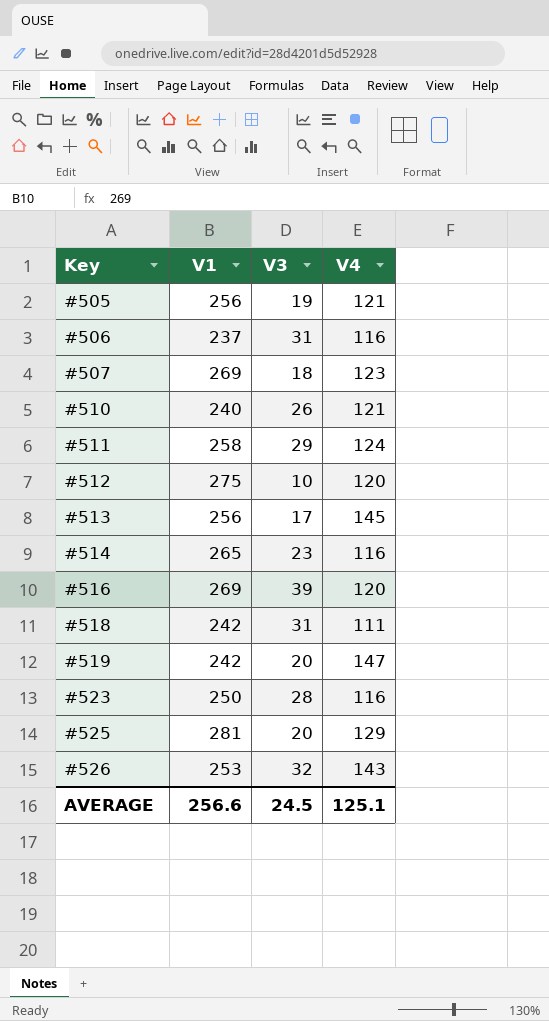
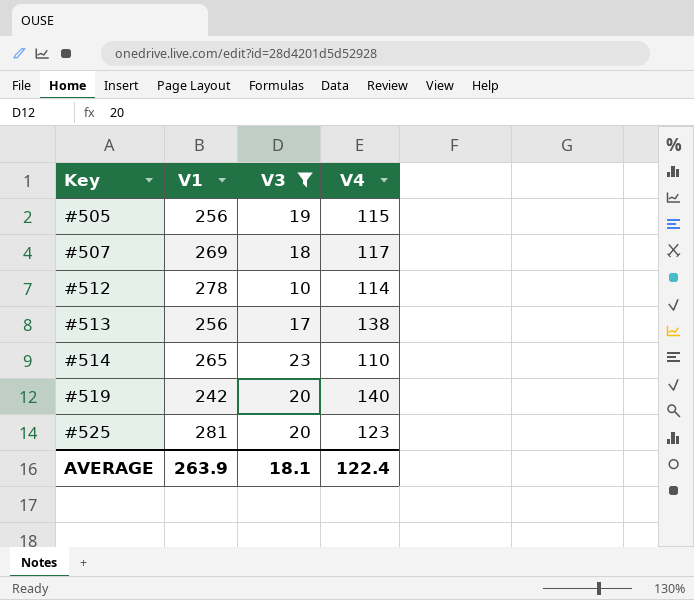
filter: none -> V3 <= 23
#505 | V4: 121 -> 115
#507 | V4: 123 -> 117
#512 | V1: 275 -> 278
#512 | V4: 120 -> 114
#513 | V4: 145 -> 138
#514 | V4: 116 -> 110
#519 | V4: 147 -> 140
#525 | V4: 129 -> 123
AVERAGE | V1: 256.6 -> 263.9
AVERAGE | V3: 24.5 -> 18.1
AVERAGE | V4: 125.1 -> 122.4

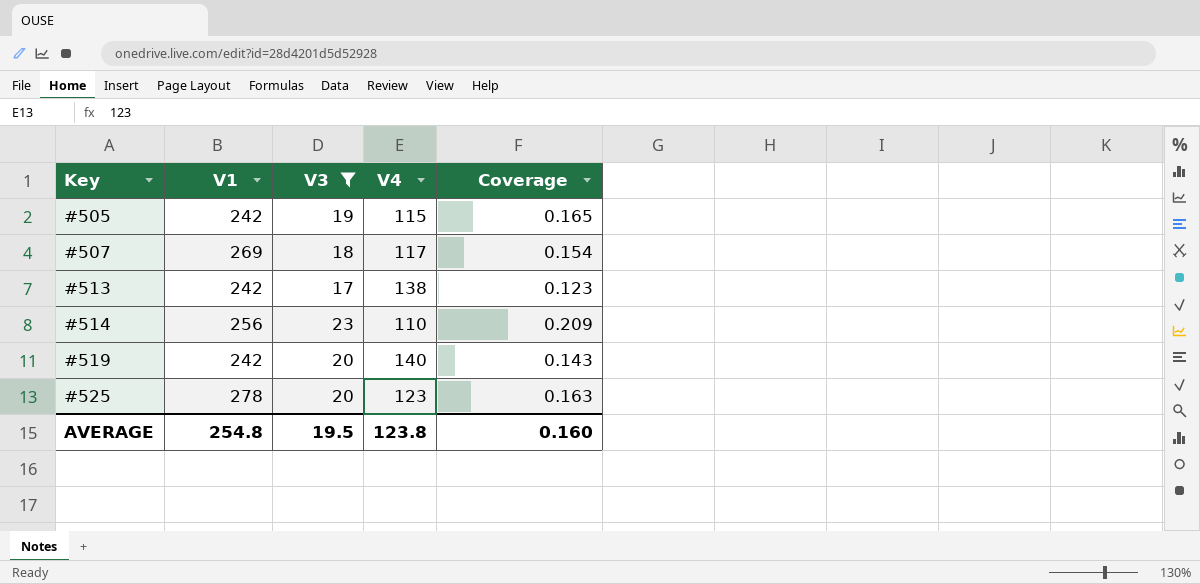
column Coverage | formula: none -> [V3] / [V4]
row #512: 278 | 10 | 114 -> none
#505 | V1: 256 -> 242
#513 | V1: 256 -> 242
#514 | V1: 265 -> 256
#525 | V1: 281 -> 278
AVERAGE | V1: 263.9 -> 254.8
AVERAGE | V3: 18.1 -> 19.5
AVERAGE | V4: 122.4 -> 123.8

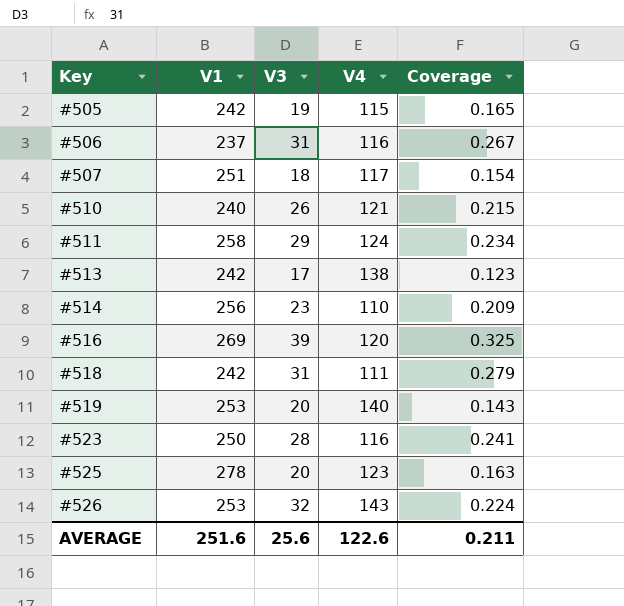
filter: V3 <= 23 -> none
#507 | V1: 269 -> 251
#519 | V1: 242 -> 253
AVERAGE | V1: 254.8 -> 251.6
AVERAGE | V3: 19.5 -> 25.6
AVERAGE | V4: 123.8 -> 122.6
AVERAGE | Coverage: 0.160 -> 0.211

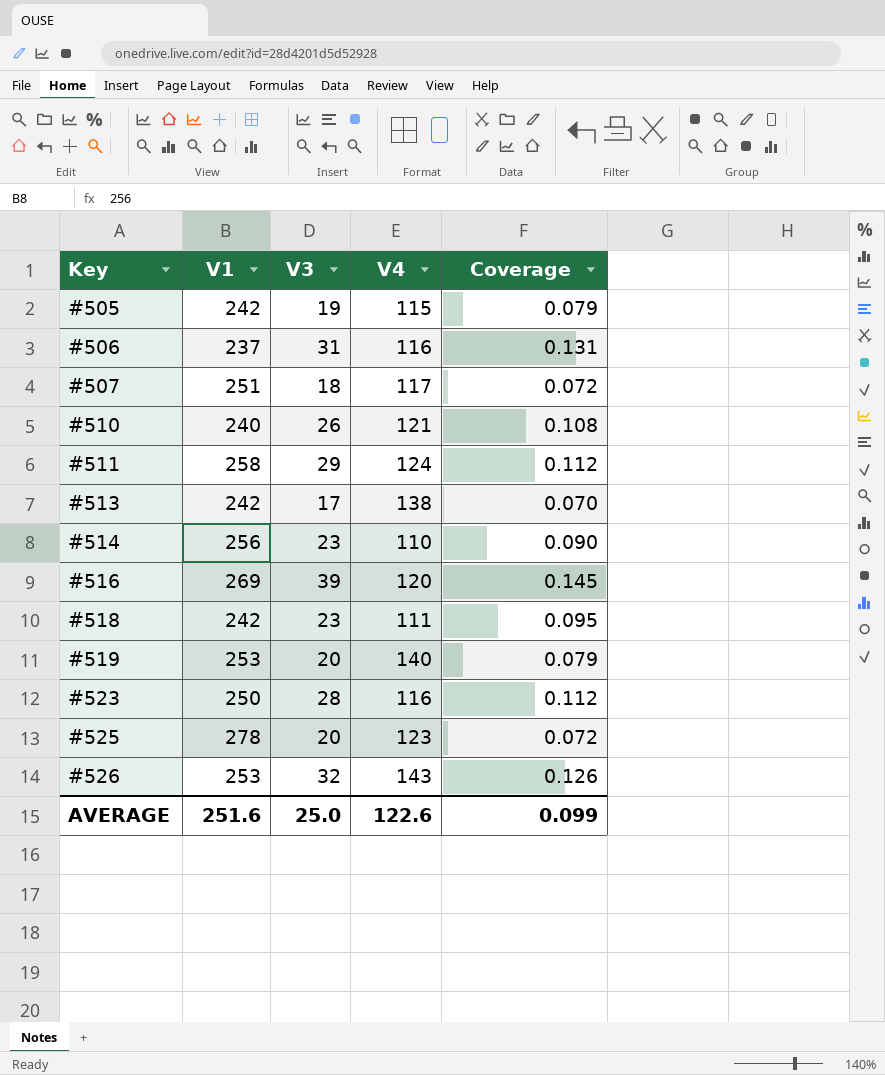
column Coverage | formula: [V3] / [V4] -> [V3] / [V1]
#518 | V3: 31 -> 23
AVERAGE | V3: 25.6 -> 25.0
AVERAGE | Coverage: 0.211 -> 0.099

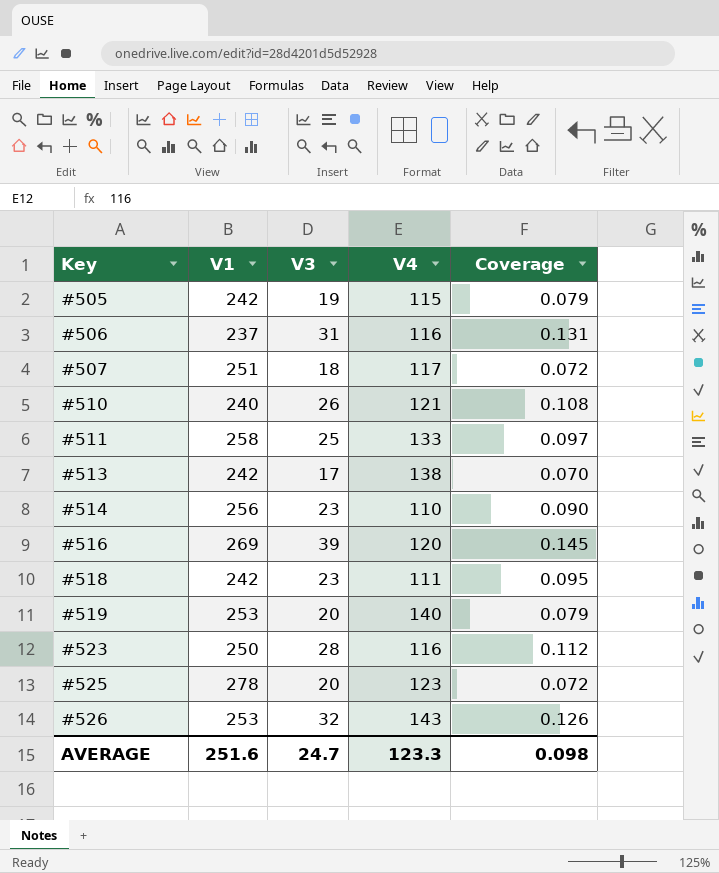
#511 | V3: 29 -> 25
#511 | V4: 124 -> 133
#511 | Coverage: 0.112 -> 0.097
AVERAGE | V3: 25.0 -> 24.7
AVERAGE | V4: 122.6 -> 123.3
AVERAGE | Coverage: 0.099 -> 0.098

